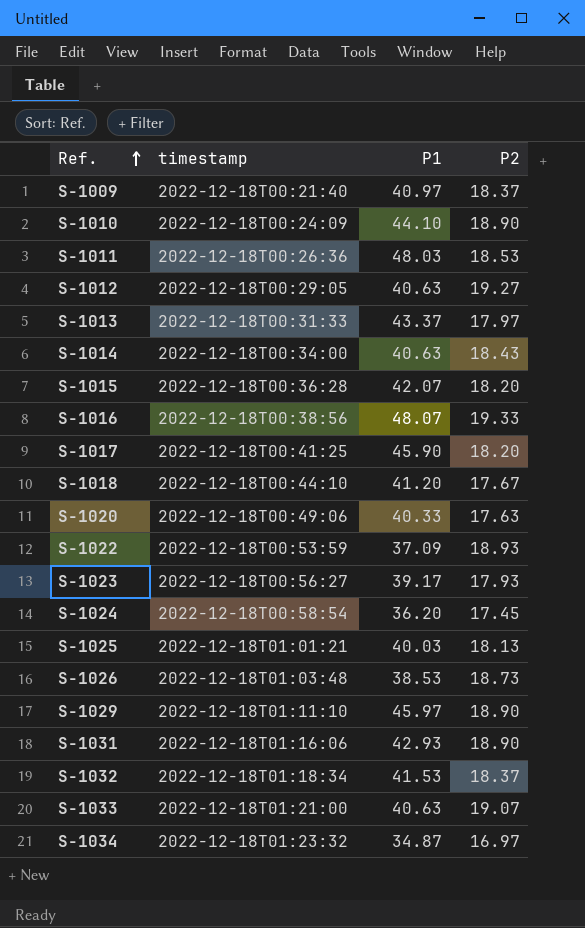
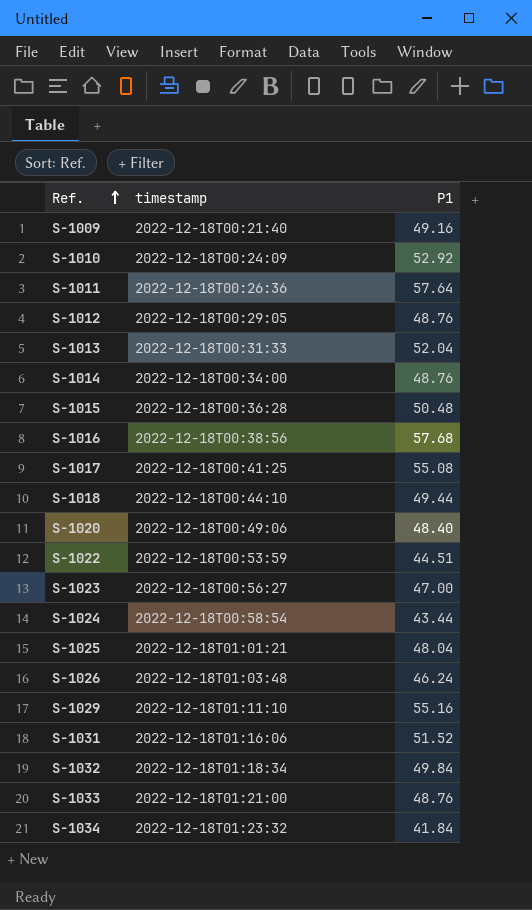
column P2 | position: 4 -> none
S-1009 | P1: 40.97 -> 49.16
S-1010 | P1: 44.10 -> 52.92
S-1011 | P1: 48.03 -> 57.64
S-1012 | P1: 40.63 -> 48.76
S-1013 | P1: 43.37 -> 52.04
S-1014 | P1: 40.63 -> 48.76
S-1015 | P1: 42.07 -> 50.48
S-1016 | P1: 48.07 -> 57.68
S-1017 | P1: 45.90 -> 55.08
S-1018 | P1: 41.20 -> 49.44
S-1020 | P1: 40.33 -> 48.40
S-1022 | P1: 37.09 -> 44.51
S-1023 | P1: 39.17 -> 47.00
S-1024 | P1: 36.20 -> 43.44
S-1025 | P1: 40.03 -> 48.04
S-1026 | P1: 38.53 -> 46.24
S-1029 | P1: 45.97 -> 55.16
S-1031 | P1: 42.93 -> 51.52
S-1032 | P1: 41.53 -> 49.84
S-1033 | P1: 40.63 -> 48.76
S-1034 | P1: 34.87 -> 41.84

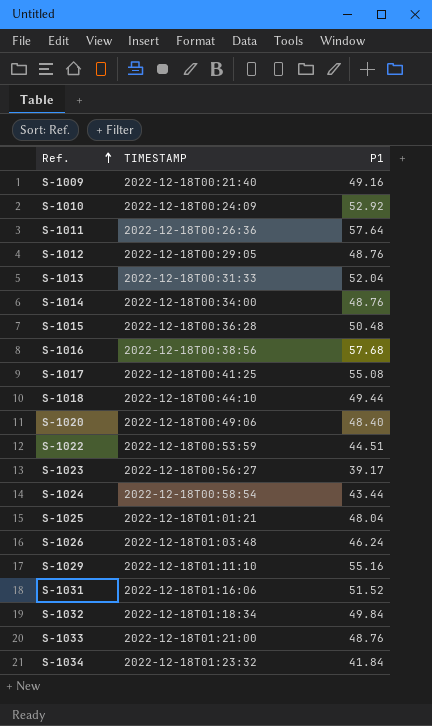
column name: timestamp -> TIMESTAMP
S-1023 | P1: 47.00 -> 39.17

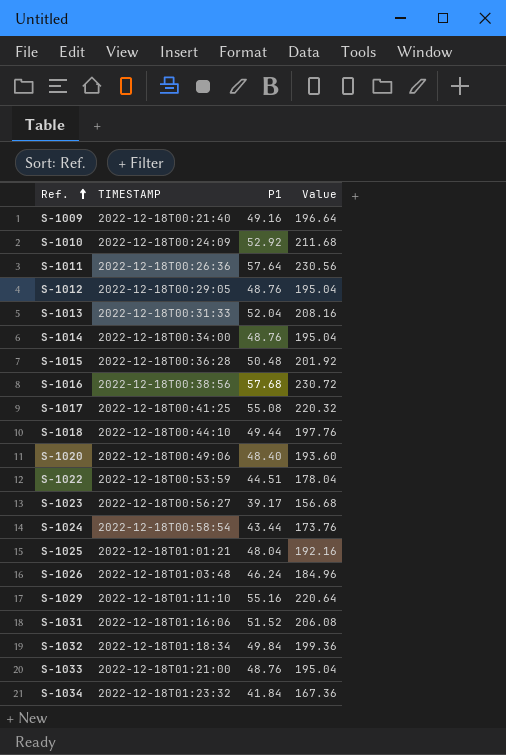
column Value | formula: none -> [P1] * 4

